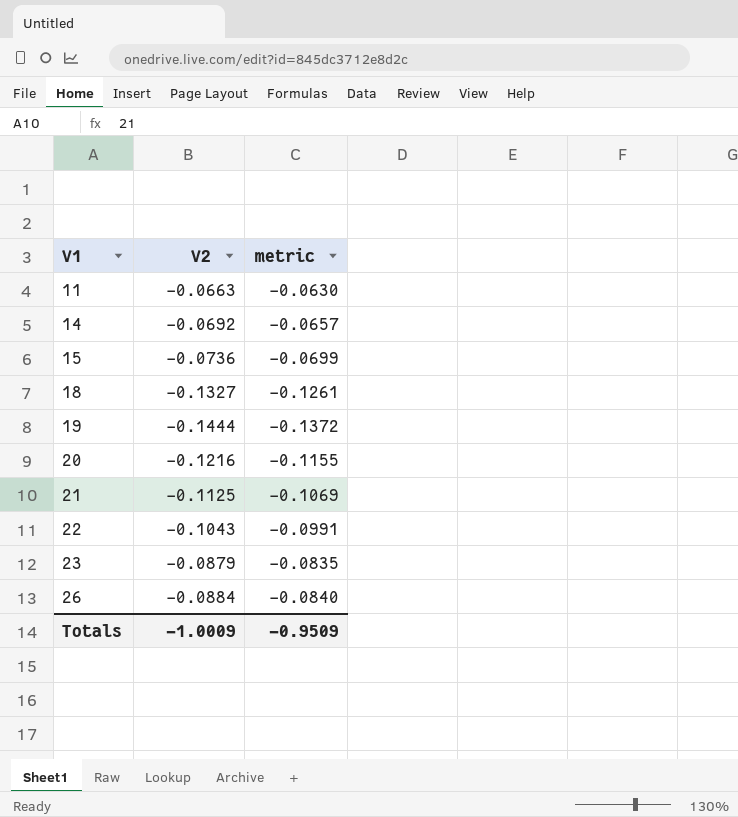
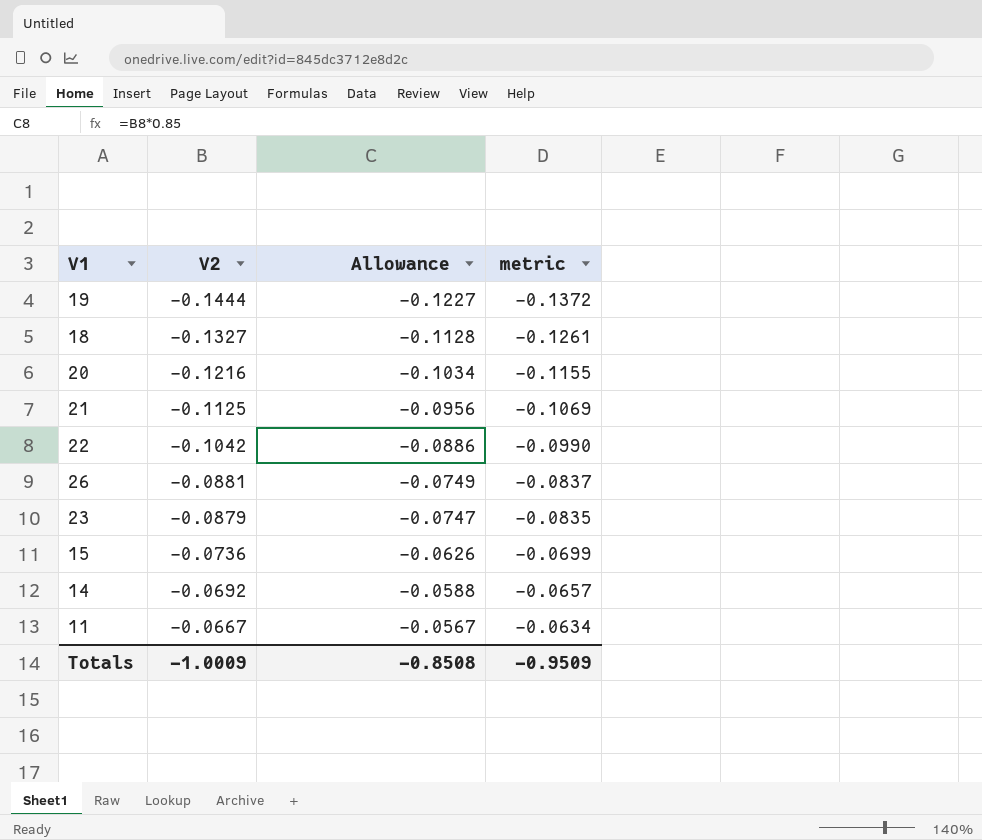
row order: V1 ascending -> V2 ascending
column Allowance | formula: none -> [V2] * 0.85
22 | V2: -0.1043 -> -0.1042
22 | metric: -0.0991 -> -0.0990
26 | V2: -0.0884 -> -0.0881
26 | metric: -0.0840 -> -0.0837
11 | V2: -0.0663 -> -0.0667
11 | metric: -0.0630 -> -0.0634

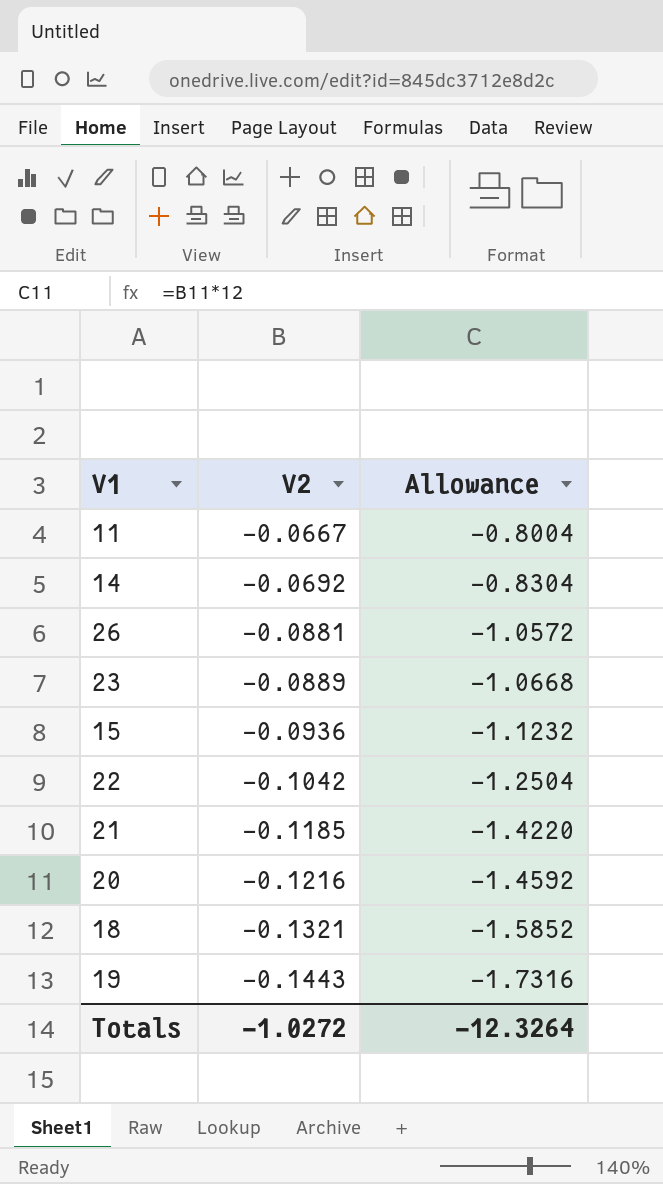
row order: V2 ascending -> V2 descending
column metric | formula: [V2] * 0.95 -> none
column Allowance | formula: [V2] * 0.85 -> [V2] * 12
23 | V2: -0.0879 -> -0.0889
15 | V2: -0.0736 -> -0.0936
21 | V2: -0.1125 -> -0.1185
18 | V2: -0.1327 -> -0.1321
19 | V2: -0.1444 -> -0.1443
Totals | V2: -1.0009 -> -1.0272
Totals | Allowance: -0.8508 -> -12.3264

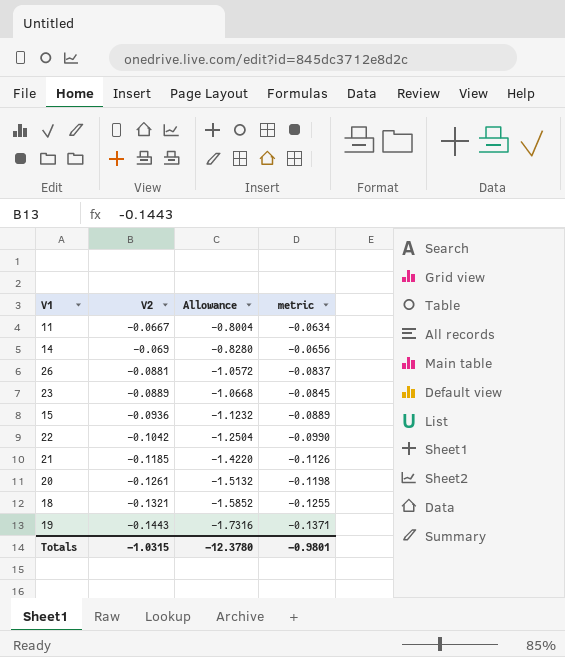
column metric | formula: none -> [V2] * 0.95
14 | V2: -0.0692 -> -0.069
14 | Allowance: -0.8304 -> -0.8280
20 | V2: -0.1216 -> -0.1261
20 | Allowance: -1.4592 -> -1.5132
Totals | V2: -1.0272 -> -1.0315
Totals | Allowance: -12.3264 -> -12.3780

